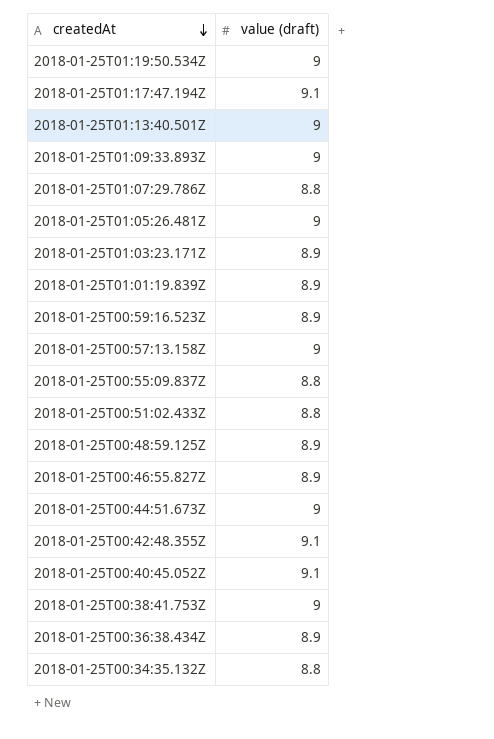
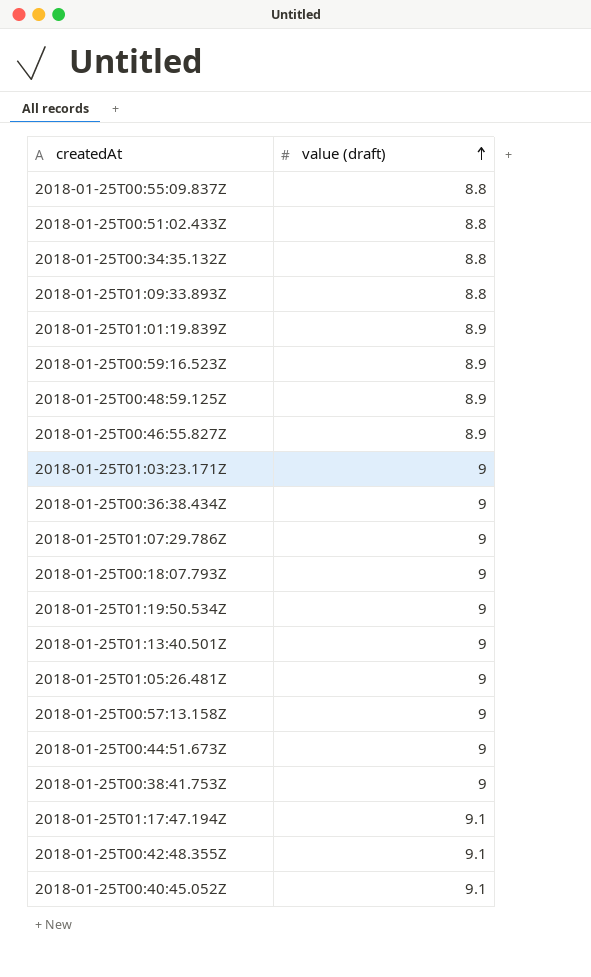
row order: createdAt descending -> value (draft) ascending
2018-01-25T01:09:33.893Z | value (draft): 9 -> 8.8
2018-01-25T01:03:23.171Z | value (draft): 8.9 -> 9
2018-01-25T00:36:38.434Z | value (draft): 8.9 -> 9
2018-01-25T01:07:29.786Z | value (draft): 8.8 -> 9
row 2018-01-25T00:18:07.793Z: none -> 9

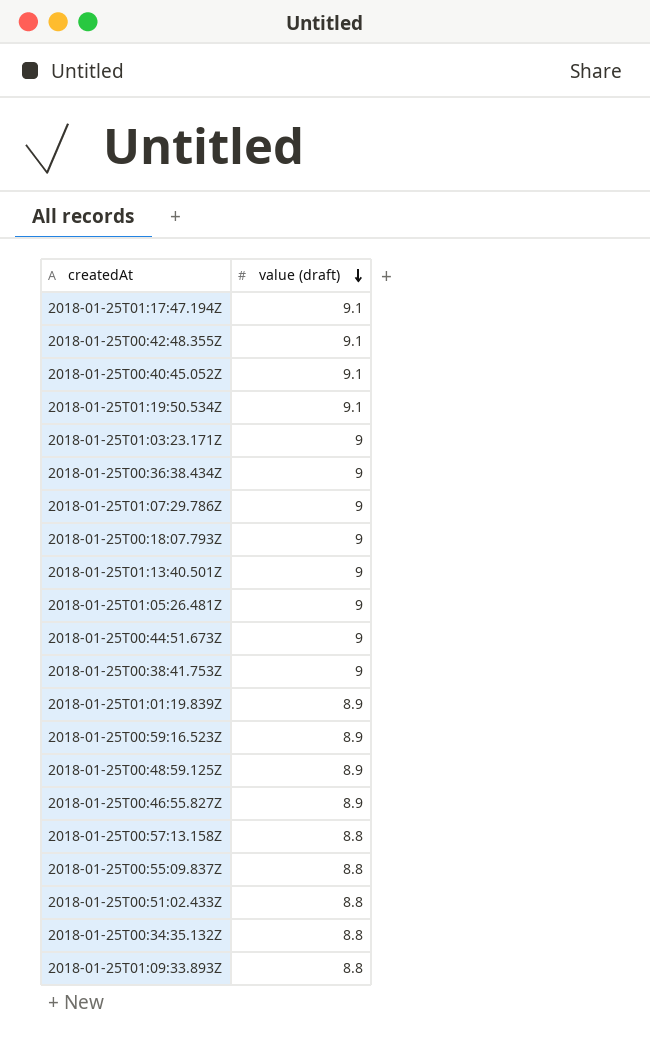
row order: value (draft) ascending -> value (draft) descending
2018-01-25T01:19:50.534Z | value (draft): 9 -> 9.1
2018-01-25T00:57:13.158Z | value (draft): 9 -> 8.8

